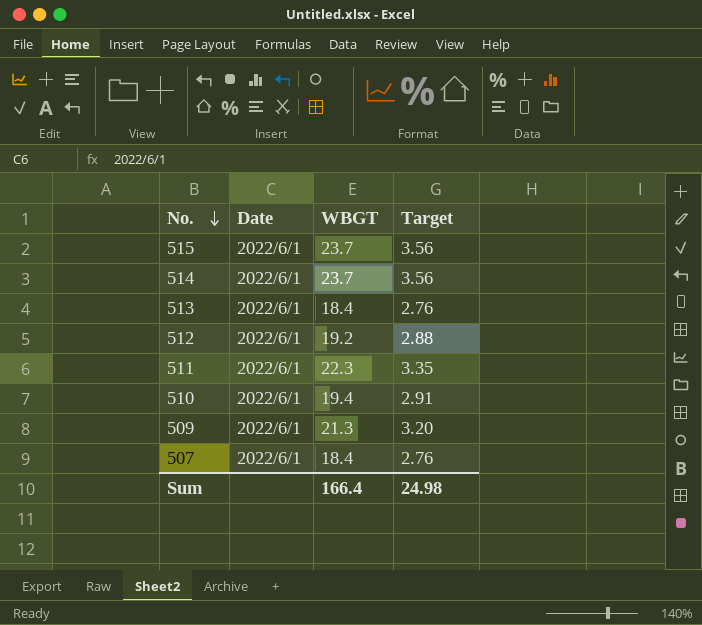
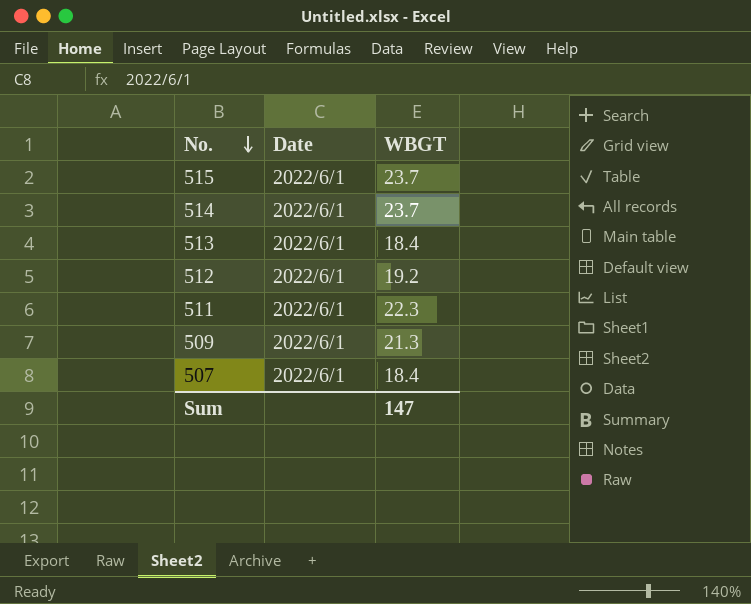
column Target | formula: [WBGT] * 0.15 -> none
row 510: 2022/6/1 | 19.4 | 2.91 -> none
Sum | WBGT: 166.4 -> 147

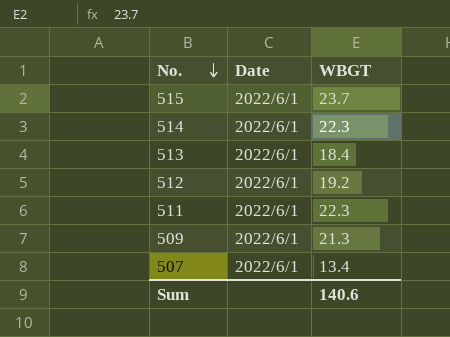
514 | WBGT: 23.7 -> 22.3
507 | WBGT: 18.4 -> 13.4
Sum | WBGT: 147 -> 140.6

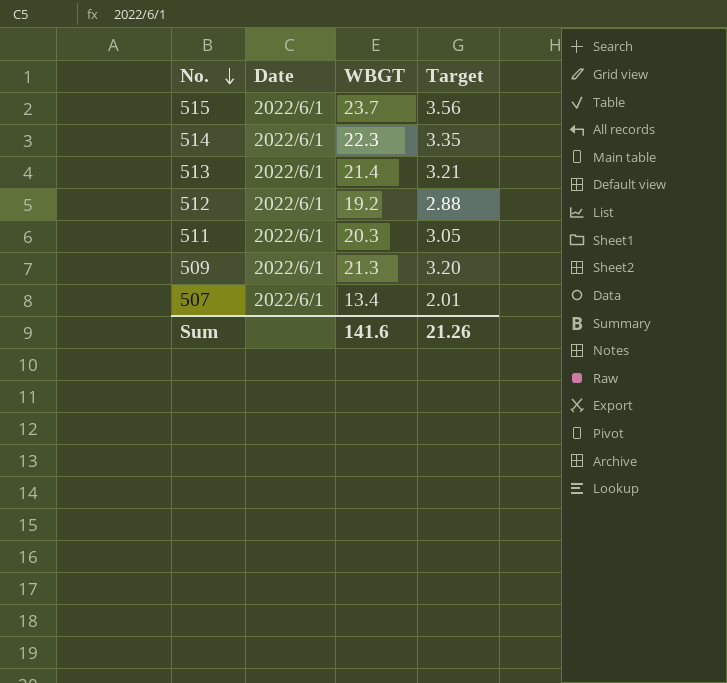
column Target | formula: none -> [WBGT] * 0.15
513 | WBGT: 18.4 -> 21.4
511 | WBGT: 22.3 -> 20.3
Sum | WBGT: 140.6 -> 141.6

